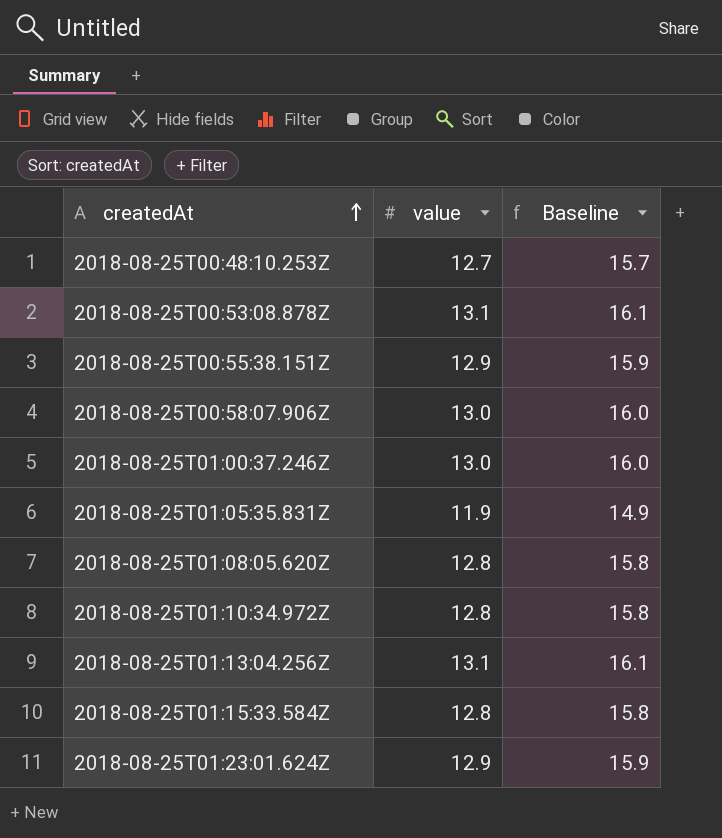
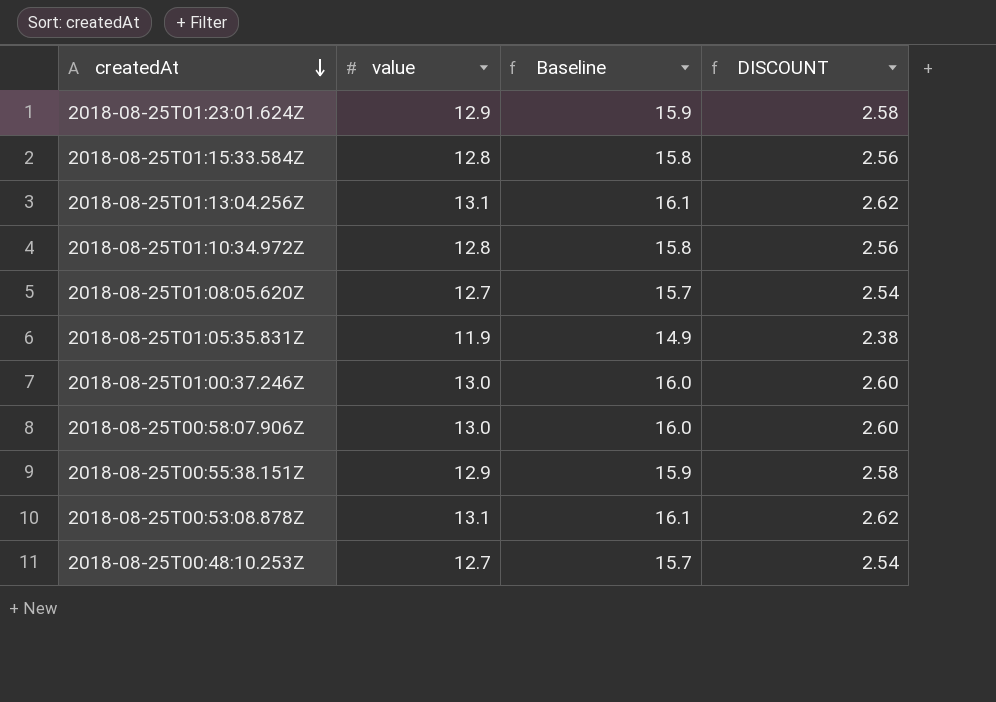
row order: createdAt ascending -> createdAt descending
column DISCOUNT | formula: none -> [value] * 0.2
2018-08-25T01:08:05.620Z | value: 12.8 -> 12.7
2018-08-25T01:08:05.620Z | Baseline: 15.8 -> 15.7

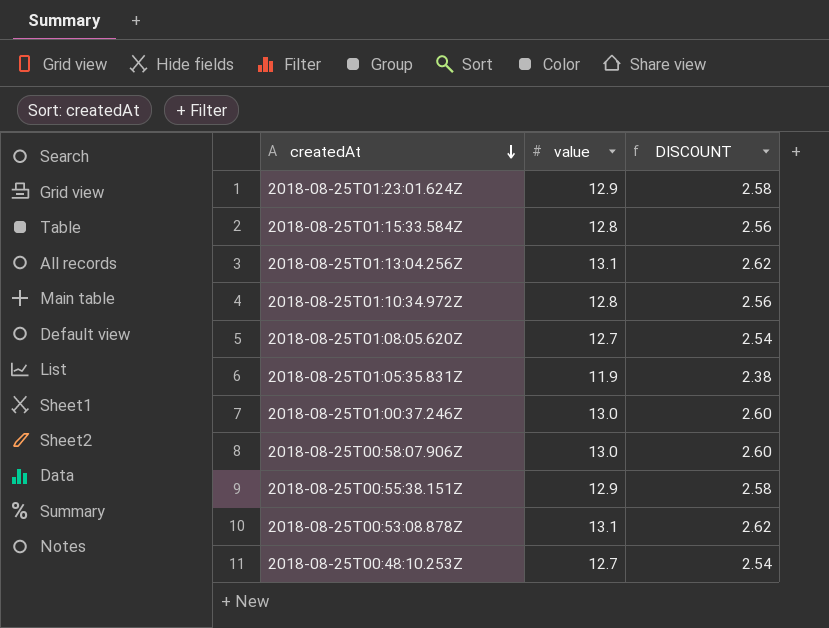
column Baseline | formula: [value] + 3 -> none

